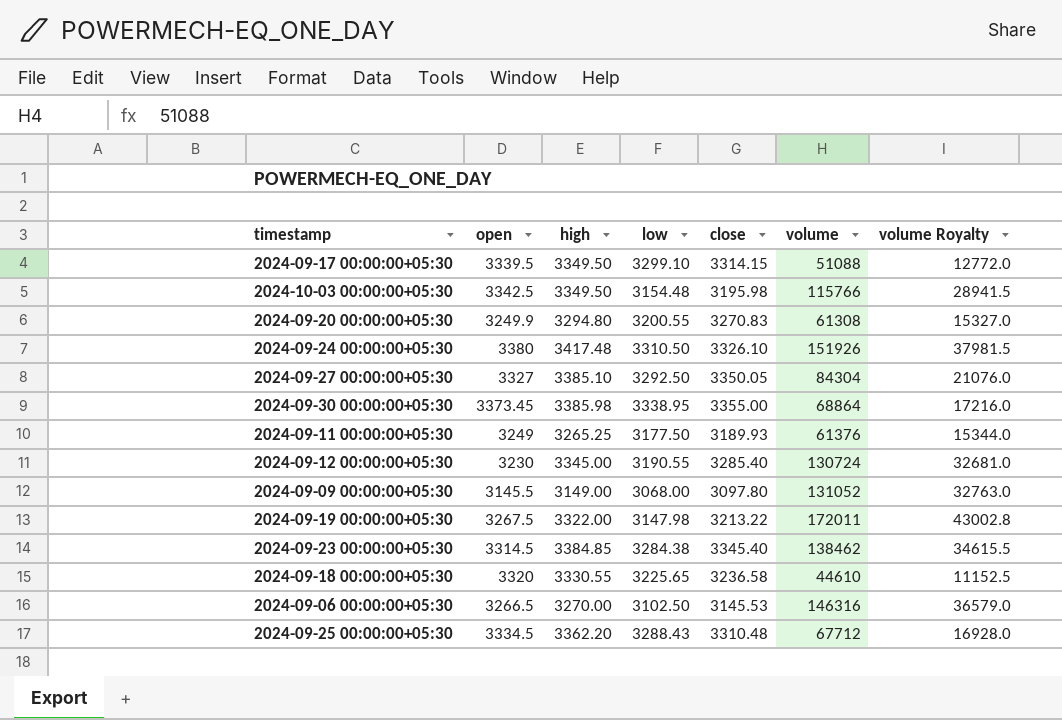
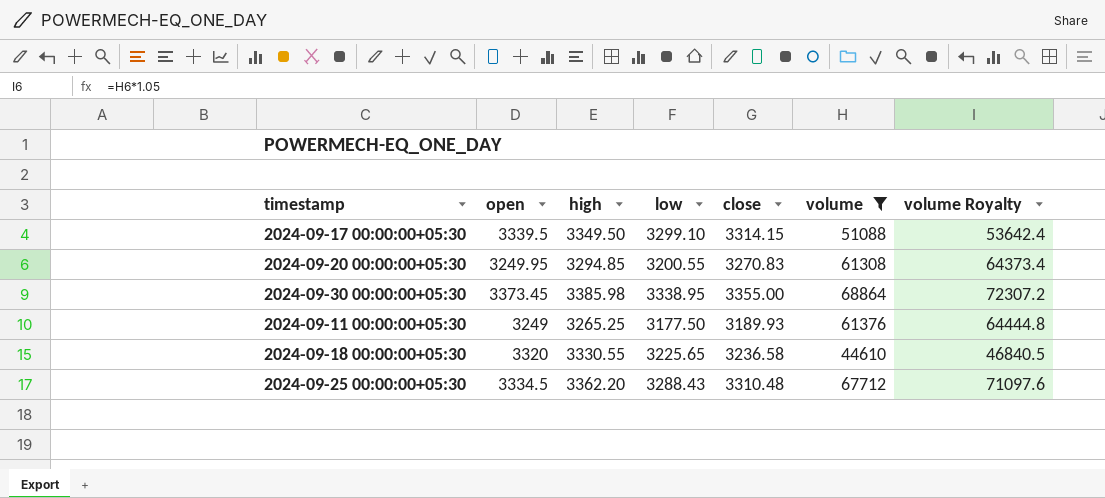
filter: none -> volume <= 68864
column volume Royalty | formula: [volume] * 0.25 -> [volume] * 1.05
2024-09-20 00:00:00+05:30 | open: 3249.9 -> 3249.95
2024-09-20 00:00:00+05:30 | high: 3294.80 -> 3294.85

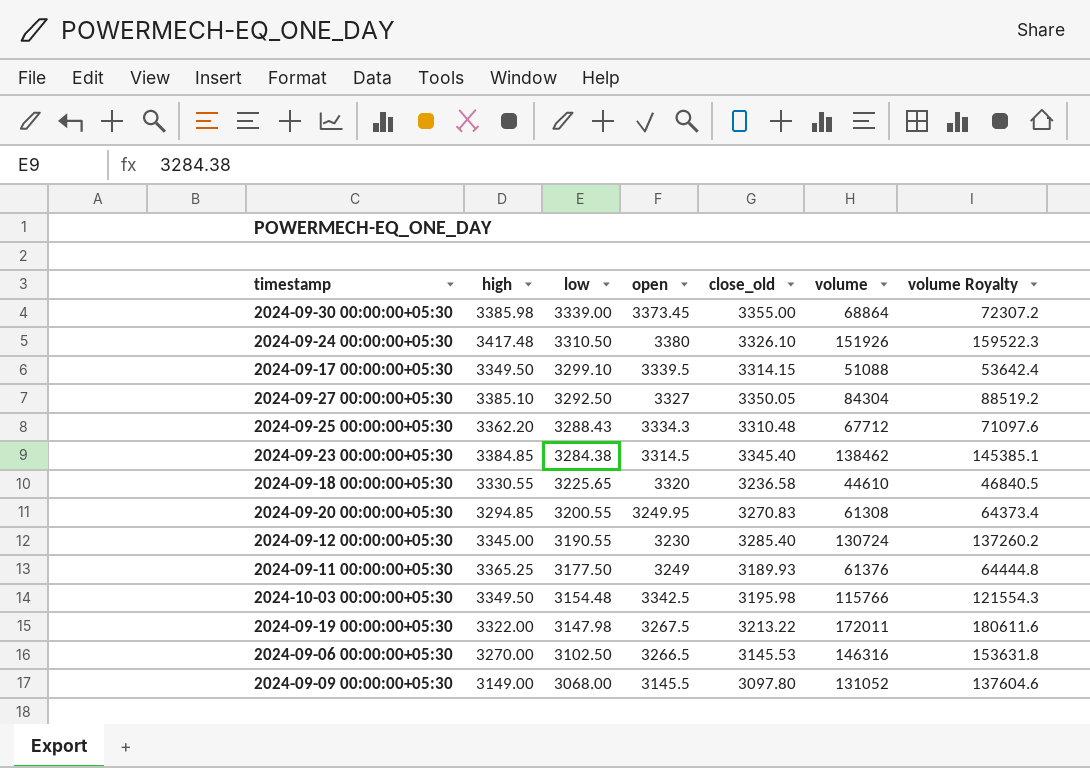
filter: volume <= 68864 -> none
row order: none -> low descending
column open | position: 2 -> 4
column name: close -> close_old
2024-09-30 00:00:00+05:30 | low: 3338.95 -> 3339.00
2024-09-25 00:00:00+05:30 | open: 3334.5 -> 3334.3
2024-09-11 00:00:00+05:30 | high: 3265.25 -> 3365.25

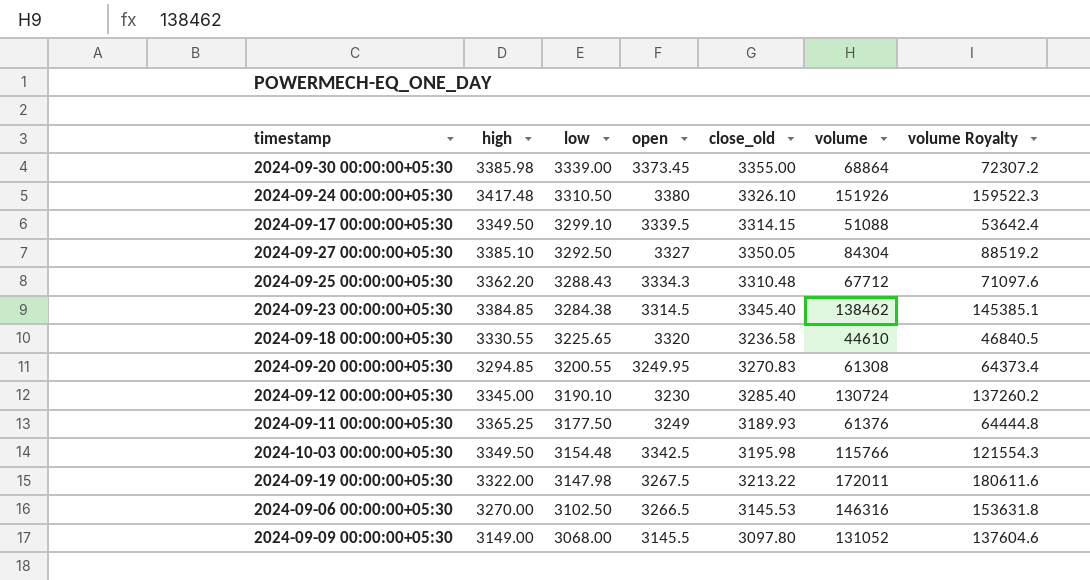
2024-09-12 00:00:00+05:30 | low: 3190.55 -> 3190.10

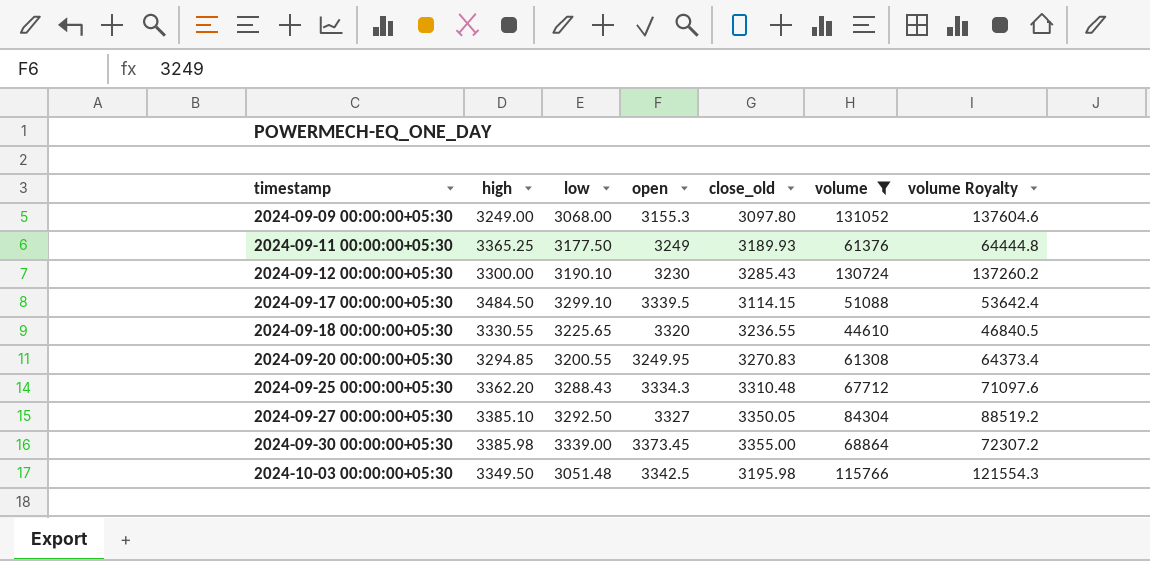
filter: none -> volume <= 131052
row order: low descending -> timestamp ascending
2024-09-09 00:00:00+05:30 | high: 3149.00 -> 3249.00
2024-09-09 00:00:00+05:30 | open: 3145.5 -> 3155.3
2024-09-12 00:00:00+05:30 | high: 3345.00 -> 3300.00
2024-09-12 00:00:00+05:30 | close_old: 3285.40 -> 3285.43
2024-09-17 00:00:00+05:30 | high: 3349.50 -> 3484.50
2024-09-17 00:00:00+05:30 | close_old: 3314.15 -> 3114.15
2024-09-18 00:00:00+05:30 | close_old: 3236.58 -> 3236.55
2024-10-03 00:00:00+05:30 | low: 3154.48 -> 3051.48

